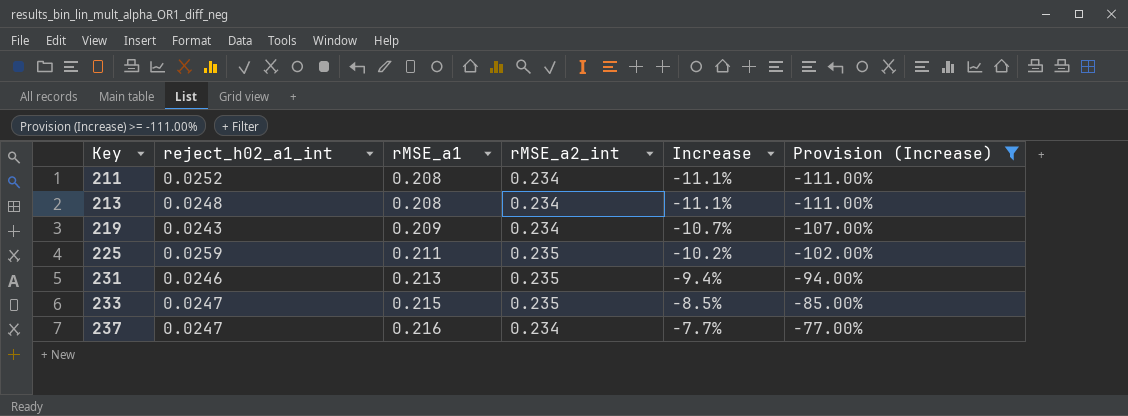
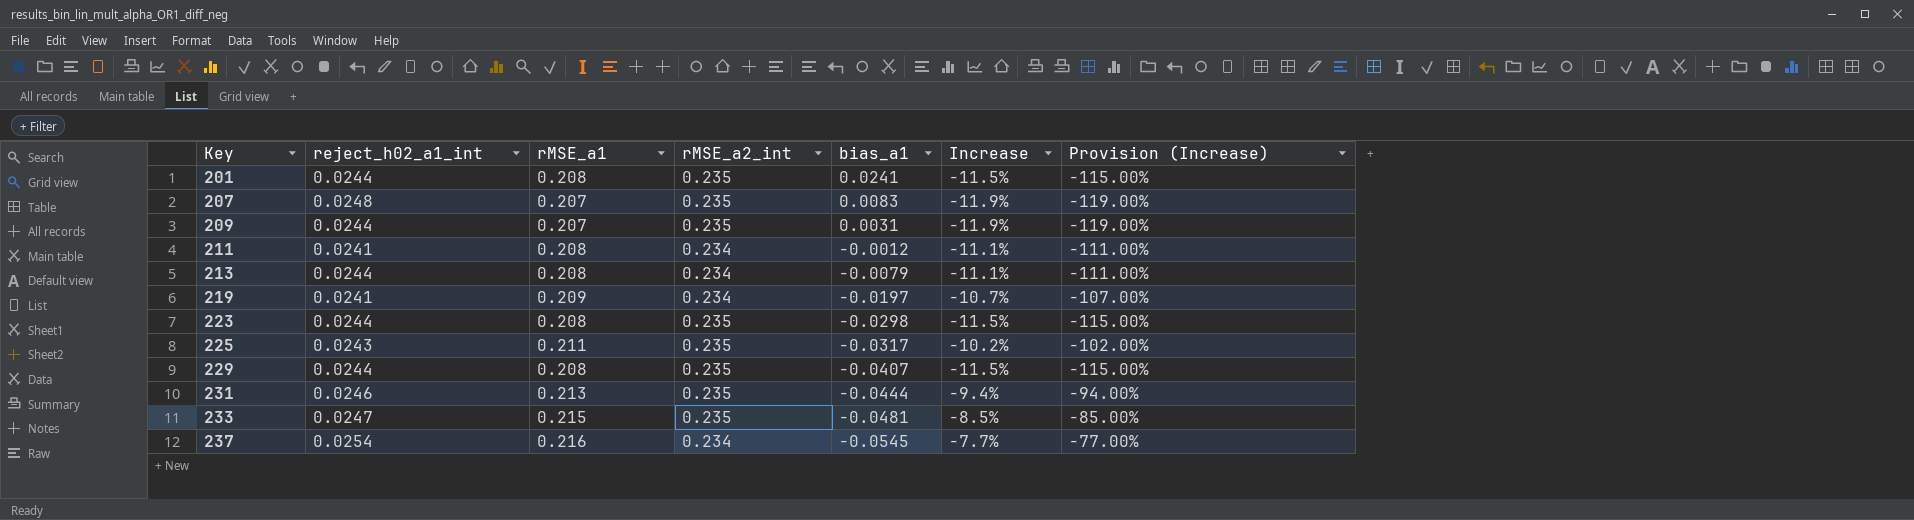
filter: Provision (Increase) >= -111.00% -> none
column bias_a1 | position: none -> 5
211 | reject_h02_a1_int: 0.0252 -> 0.0241
213 | reject_h02_a1_int: 0.0248 -> 0.0244
219 | reject_h02_a1_int: 0.0243 -> 0.0241
225 | reject_h02_a1_int: 0.0259 -> 0.0243
237 | reject_h02_a1_int: 0.0247 -> 0.0254

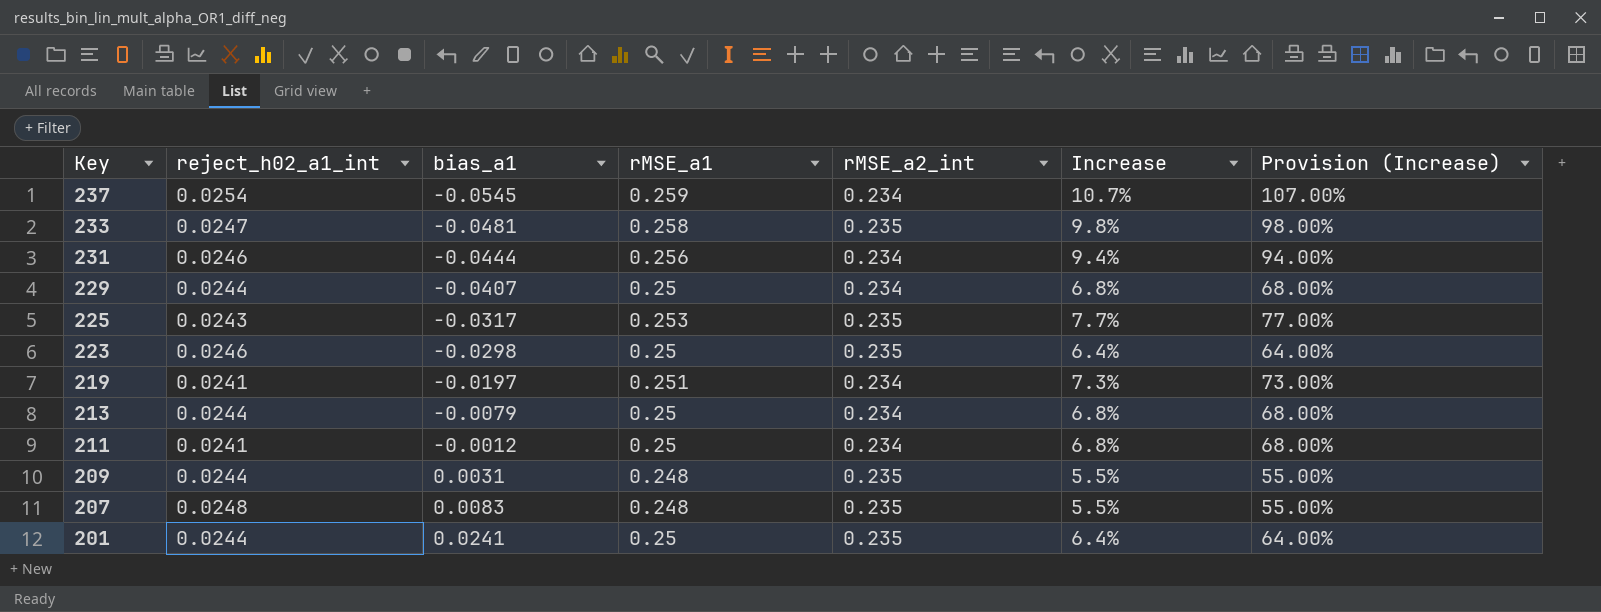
row order: Key ascending -> Key descending
column bias_a1 | position: 5 -> 3
237 | rMSE_a1: 0.216 -> 0.259
237 | Increase: -7.7% -> 10.7%
237 | Provision (Increase): -77.00% -> 107.00%
233 | rMSE_a1: 0.215 -> 0.258
233 | Increase: -8.5% -> 9.8%
233 | Provision (Increase): -85.00% -> 98.00%
231 | rMSE_a1: 0.213 -> 0.256
231 | rMSE_a2_int: 0.235 -> 0.234
231 | Increase: -9.4% -> 9.4%
231 | Provision (Increase): -94.00% -> 94.00%
229 | rMSE_a1: 0.208 -> 0.25
229 | rMSE_a2_int: 0.235 -> 0.234
229 | Increase: -11.5% -> 6.8%
229 | Provision (Increase): -115.00% -> 68.00%
225 | rMSE_a1: 0.211 -> 0.253
225 | Increase: -10.2% -> 7.7%
225 | Provision (Increase): -102.00% -> 77.00%
223 | reject_h02_a1_int: 0.0244 -> 0.0246
223 | rMSE_a1: 0.208 -> 0.25
223 | Increase: -11.5% -> 6.4%
223 | Provision (Increase): -115.00% -> 64.00%
219 | rMSE_a1: 0.209 -> 0.251
219 | Increase: -10.7% -> 7.3%
219 | Provision (Increase): -107.00% -> 73.00%
213 | rMSE_a1: 0.208 -> 0.25
213 | Increase: -11.1% -> 6.8%
213 | Provision (Increase): -111.00% -> 68.00%
211 | rMSE_a1: 0.208 -> 0.25
211 | Increase: -11.1% -> 6.8%
211 | Provision (Increase): -111.00% -> 68.00%
209 | rMSE_a1: 0.207 -> 0.248
209 | Increase: -11.9% -> 5.5%
209 | Provision (Increase): -119.00% -> 55.00%
207 | rMSE_a1: 0.207 -> 0.248
207 | Increase: -11.9% -> 5.5%
207 | Provision (Increase): -119.00% -> 55.00%
201 | rMSE_a1: 0.208 -> 0.25
201 | Increase: -11.5% -> 6.4%
201 | Provision (Increase): -115.00% -> 64.00%

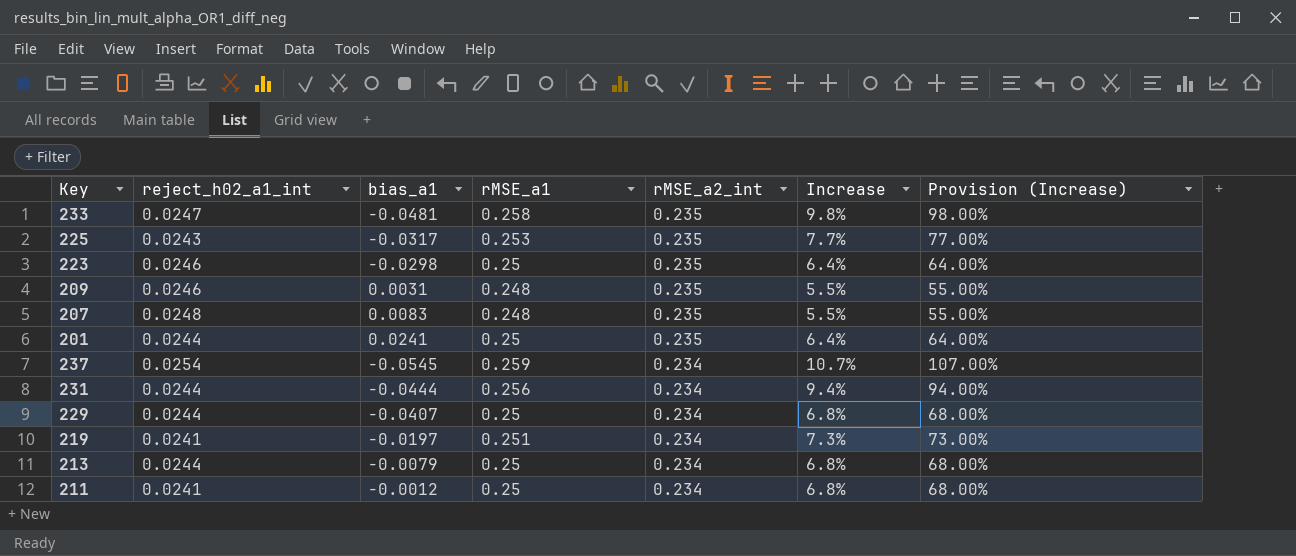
row order: Key descending -> rMSE_a2_int descending
209 | reject_h02_a1_int: 0.0244 -> 0.0246
231 | reject_h02_a1_int: 0.0246 -> 0.0244

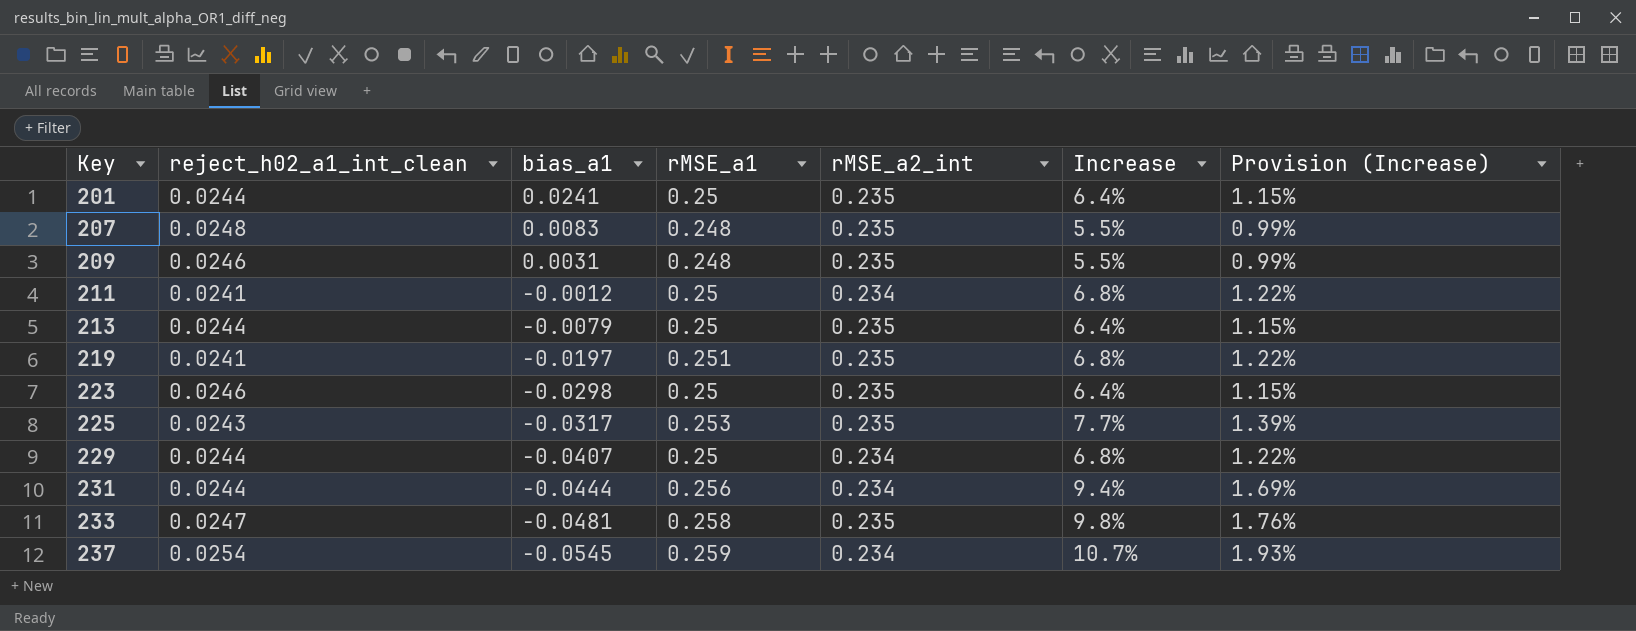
row order: rMSE_a2_int descending -> Key ascending
column name: reject_h02_a1_int -> reject_h02_a1_int_clean
column Provision (Increase) | formula: [Increase] * 10 -> [Increase] * 0.18
213 | rMSE_a2_int: 0.234 -> 0.235
213 | Increase: 6.8% -> 6.4%
219 | rMSE_a2_int: 0.234 -> 0.235
219 | Increase: 7.3% -> 6.8%

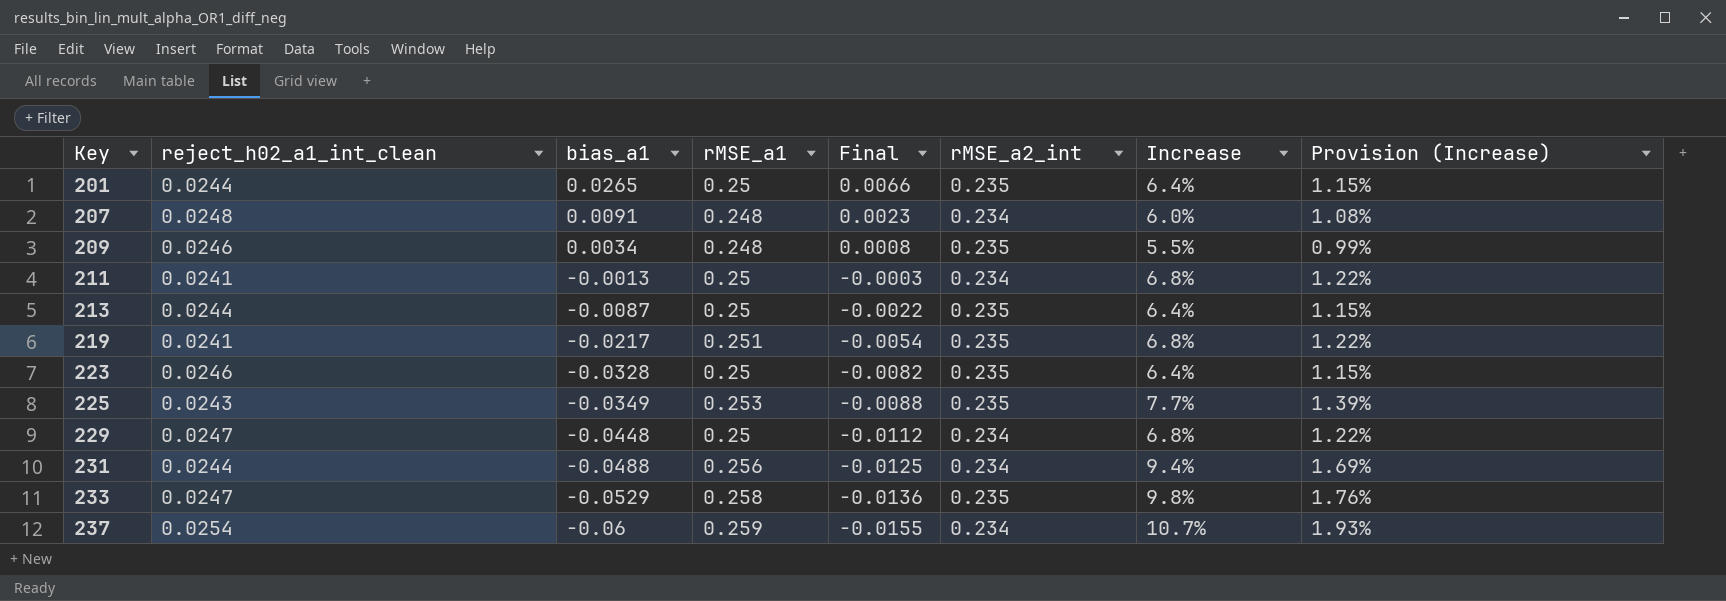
column Final | formula: none -> [bias_a1] * [rMSE_a1]
201 | bias_a1: 0.0241 -> 0.0265
207 | bias_a1: 0.0083 -> 0.0091
207 | rMSE_a2_int: 0.235 -> 0.234
207 | Increase: 5.5% -> 6.0%
207 | Provision (Increase): 0.99% -> 1.08%
209 | bias_a1: 0.0031 -> 0.0034
211 | bias_a1: -0.0012 -> -0.0013
213 | bias_a1: -0.0079 -> -0.0087
219 | bias_a1: -0.0197 -> -0.0217
223 | bias_a1: -0.0298 -> -0.0328
225 | bias_a1: -0.0317 -> -0.0349
229 | reject_h02_a1_int_clean: 0.0244 -> 0.0247
229 | bias_a1: -0.0407 -> -0.0448
231 | bias_a1: -0.0444 -> -0.0488
233 | bias_a1: -0.0481 -> -0.0529
237 | bias_a1: -0.0545 -> -0.06

